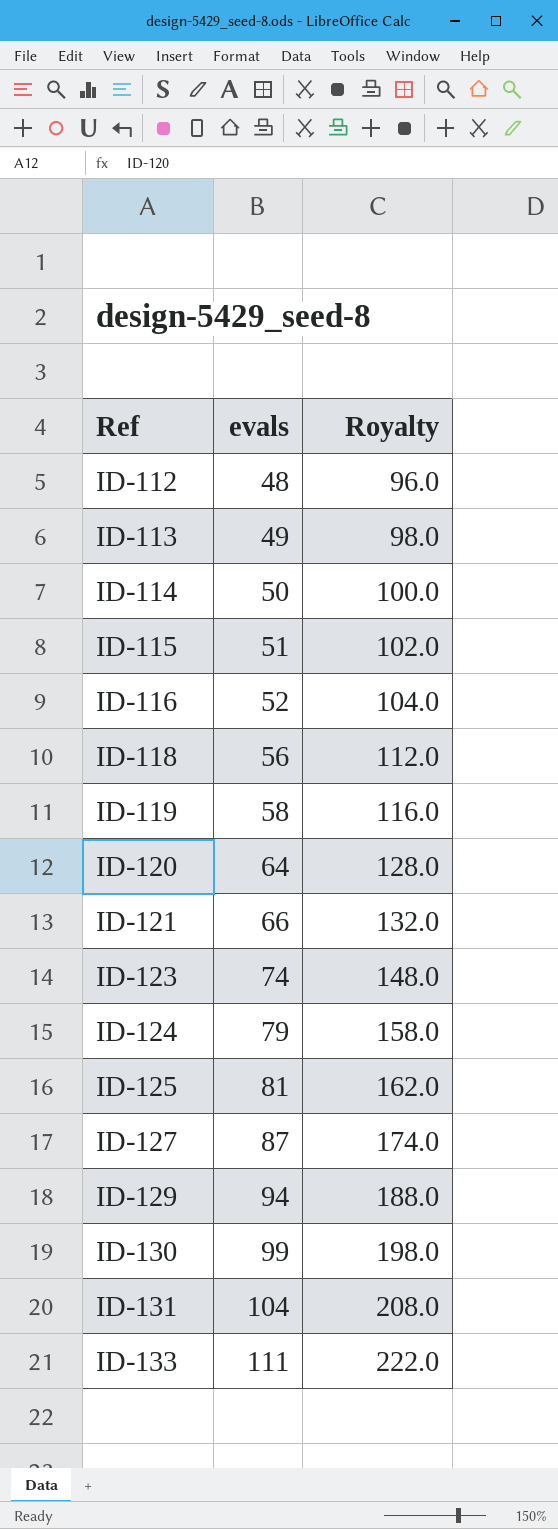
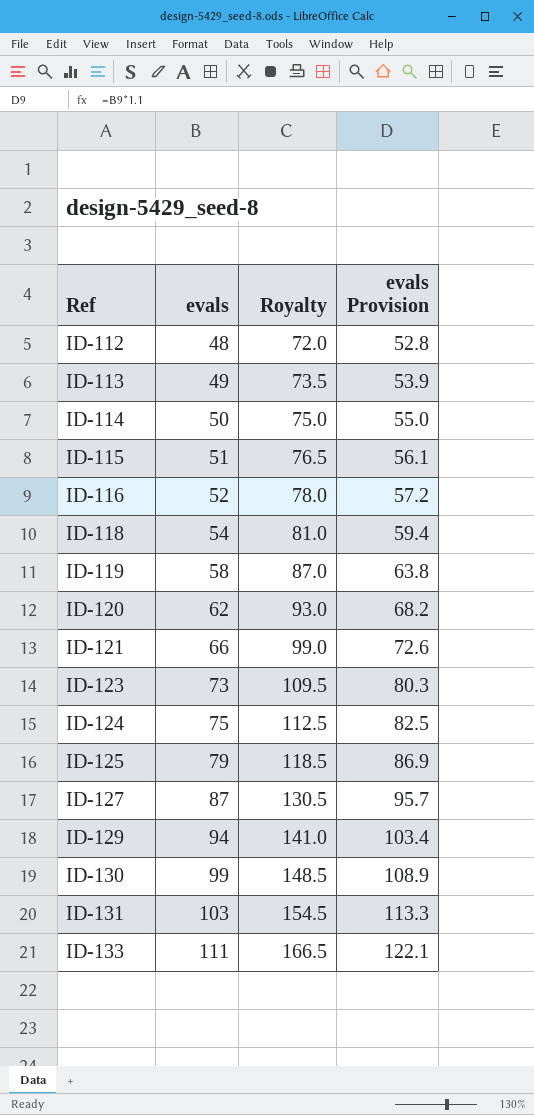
column Royalty | formula: [evals] * 2 -> [evals] * 1.5
column evals Provision | formula: none -> [evals] * 1.1
ID-118 | evals: 56 -> 54
ID-120 | evals: 64 -> 62
ID-123 | evals: 74 -> 73
ID-124 | evals: 79 -> 75
ID-125 | evals: 81 -> 79
ID-131 | evals: 104 -> 103

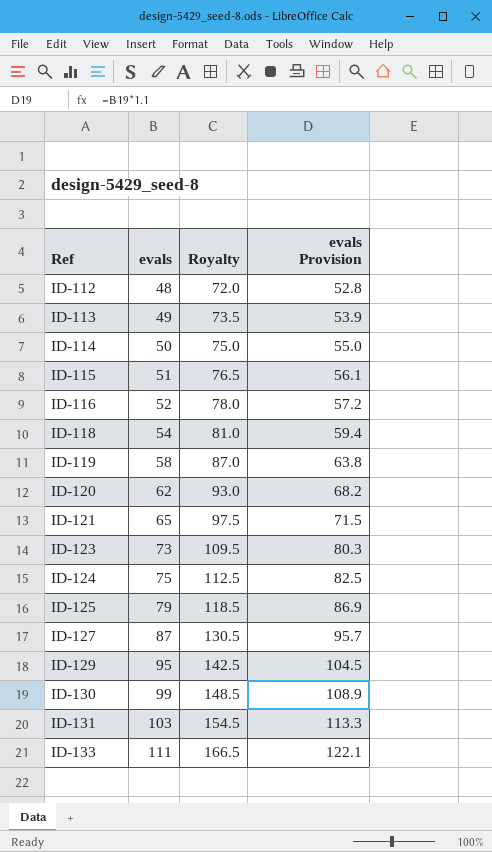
ID-121 | evals: 66 -> 65
ID-121 | Royalty: 99.0 -> 97.5
ID-121 | evals Provision: 72.6 -> 71.5
ID-129 | evals: 94 -> 95
ID-129 | Royalty: 141.0 -> 142.5
ID-129 | evals Provision: 103.4 -> 104.5

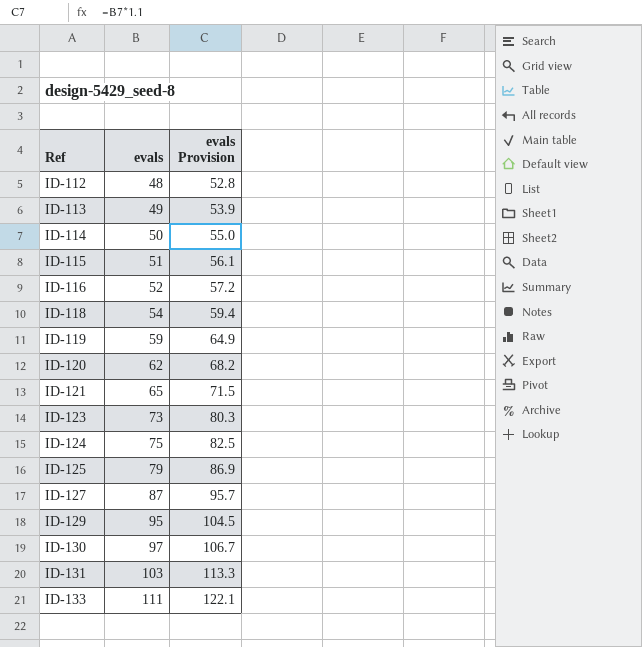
column Royalty | formula: [evals] * 1.5 -> none
ID-119 | evals: 58 -> 59
ID-119 | evals Provision: 63.8 -> 64.9
ID-130 | evals: 99 -> 97
ID-130 | evals Provision: 108.9 -> 106.7

